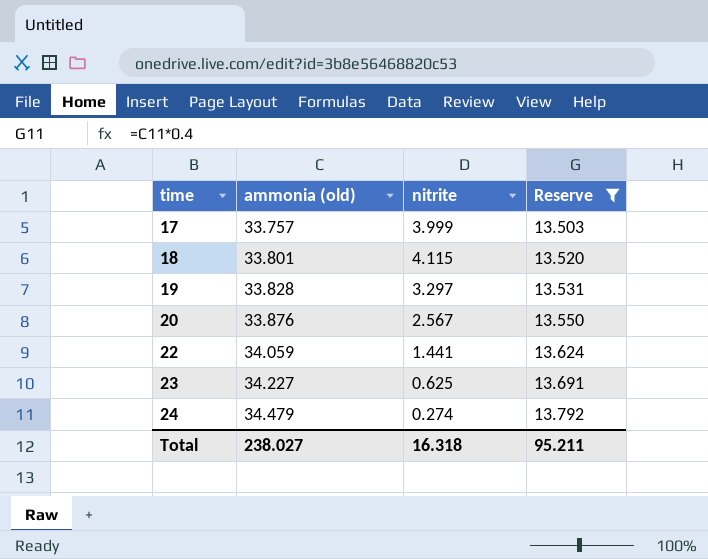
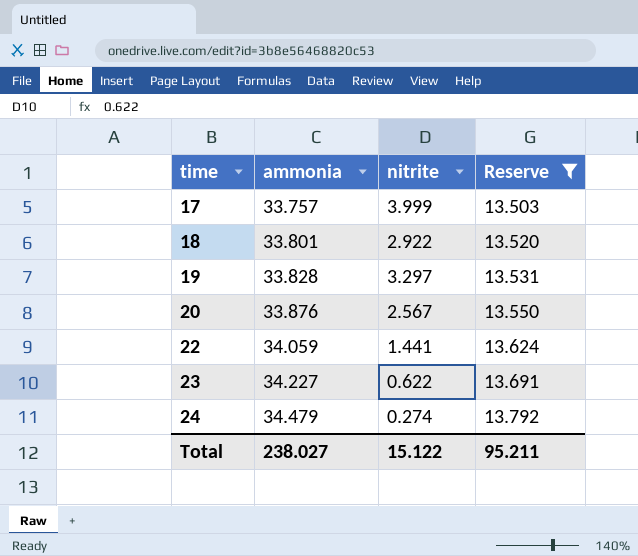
column name: ammonia (old) -> ammonia
18 | nitrite: 4.115 -> 2.922
23 | nitrite: 0.625 -> 0.622
Total | nitrite: 16.318 -> 15.122

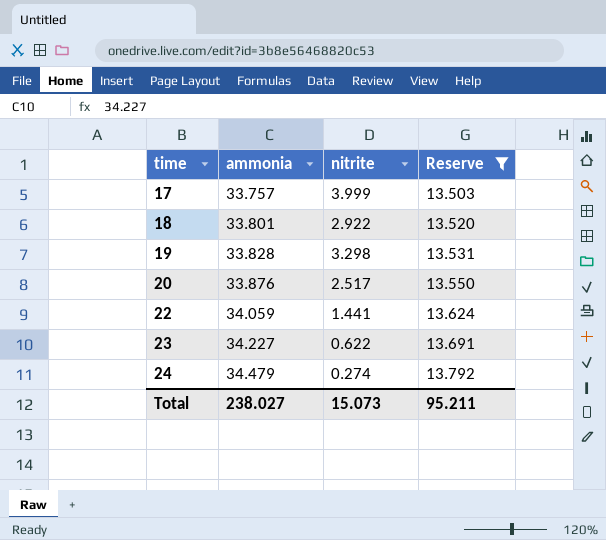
19 | nitrite: 3.297 -> 3.298
20 | nitrite: 2.567 -> 2.517
Total | nitrite: 15.122 -> 15.073

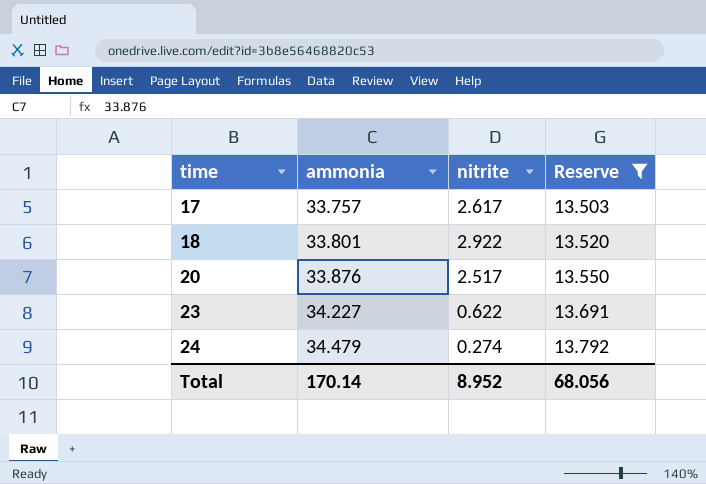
row 19: 33.828 | 3.298 | 13.531 -> none
row 22: 34.059 | 1.441 | 13.624 -> none
17 | nitrite: 3.999 -> 2.617
Total | ammonia: 238.027 -> 170.14
Total | nitrite: 15.073 -> 8.952
Total | Reserve: 95.211 -> 68.056

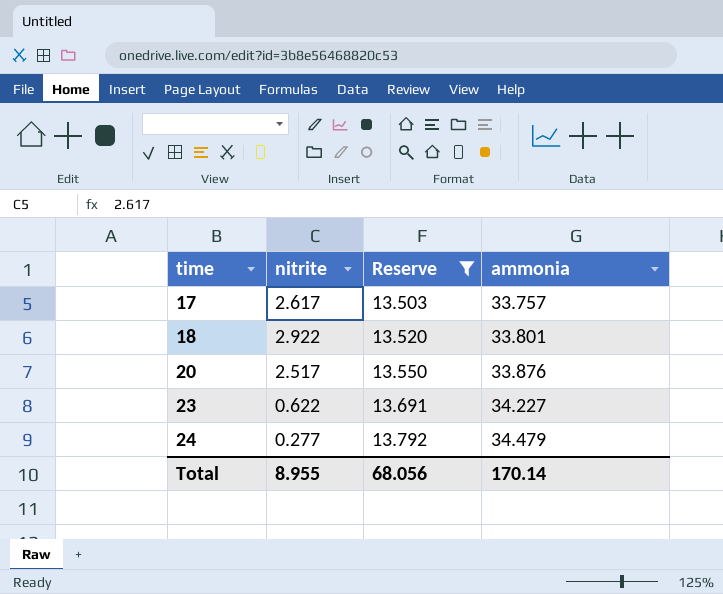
column ammonia | position: 2 -> 4
24 | nitrite: 0.274 -> 0.277
Total | nitrite: 8.952 -> 8.955

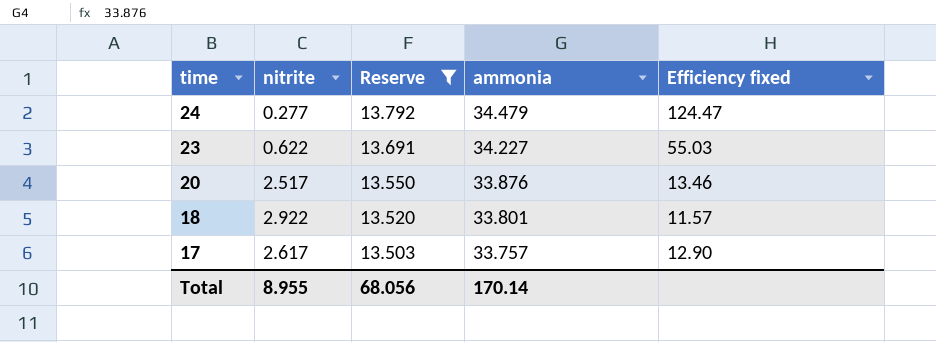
row order: time ascending -> time descending
column Efficiency fixed | formula: none -> [ammonia] / [nitrite]

